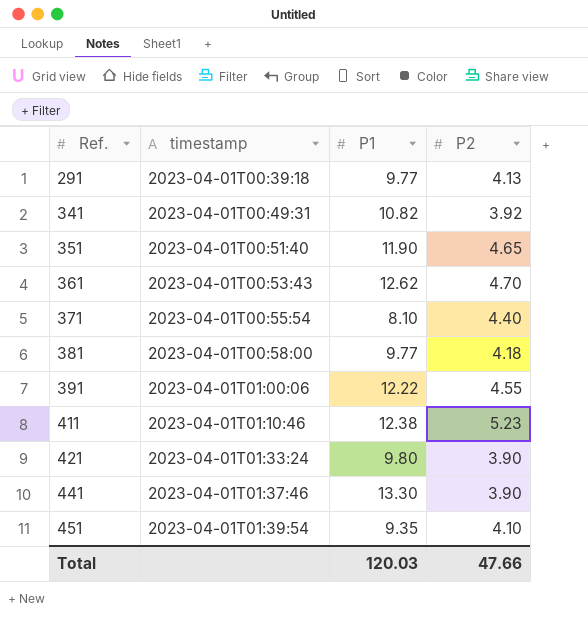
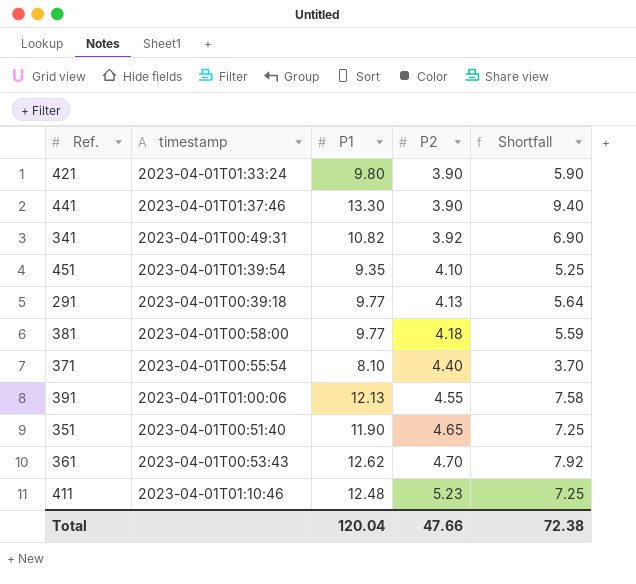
row order: Ref. ascending -> P2 ascending
column Shortfall | formula: none -> [P1] - [P2]
391 | P1: 12.22 -> 12.13
411 | P1: 12.38 -> 12.48
Total | P1: 120.03 -> 120.04

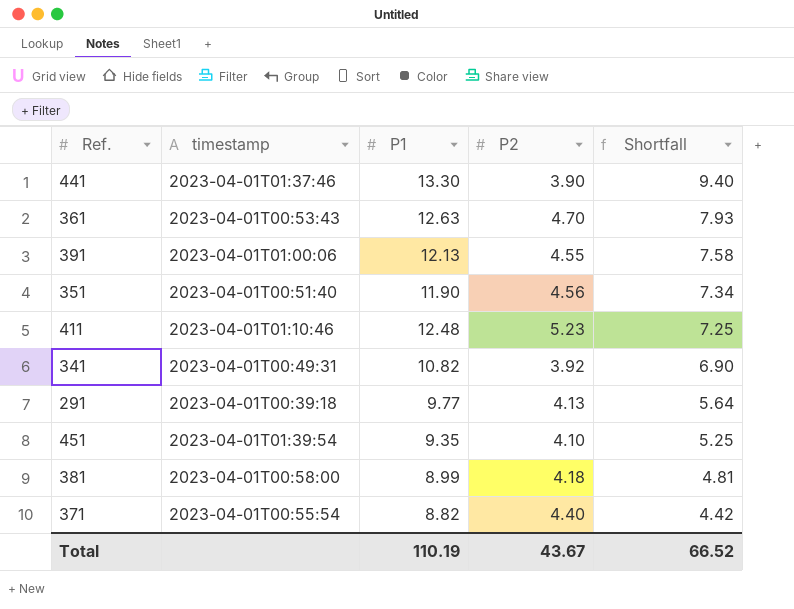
row order: P2 ascending -> Shortfall descending
row 421: 2023-04-01T01:33:24 | 9.80 | 3.90 | 5.90 -> none
361 | P1: 12.62 -> 12.63
361 | Shortfall: 7.92 -> 7.93
351 | P2: 4.65 -> 4.56
351 | Shortfall: 7.25 -> 7.34
381 | P1: 9.77 -> 8.99
381 | Shortfall: 5.59 -> 4.81
371 | P1: 8.10 -> 8.82
371 | Shortfall: 3.70 -> 4.42
Total | P1: 120.04 -> 110.19
Total | P2: 47.66 -> 43.67
Total | Shortfall: 72.38 -> 66.52

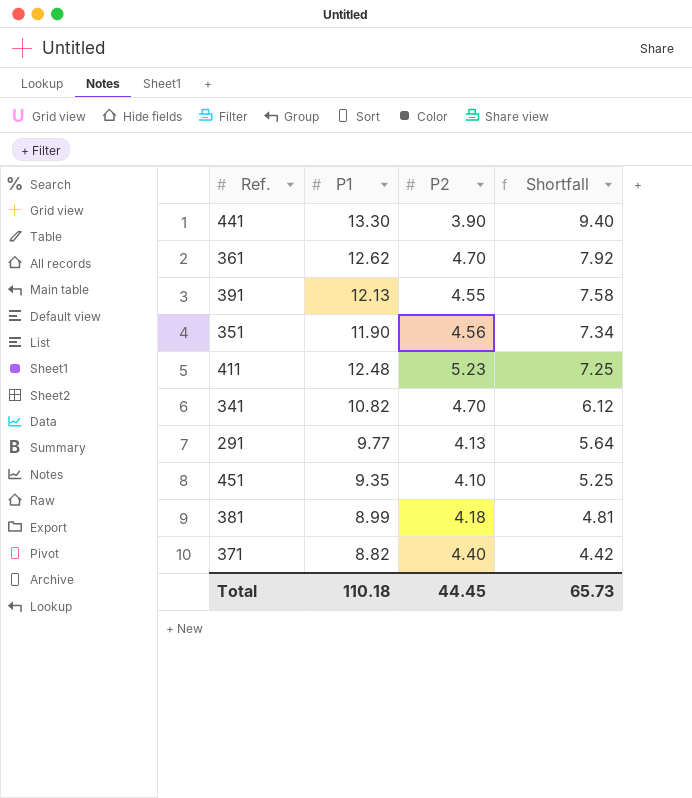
column timestamp | position: 2 -> none
361 | P1: 12.63 -> 12.62
361 | Shortfall: 7.93 -> 7.92
341 | P2: 3.92 -> 4.70
341 | Shortfall: 6.90 -> 6.12
Total | P1: 110.19 -> 110.18
Total | P2: 43.67 -> 44.45
Total | Shortfall: 66.52 -> 65.73

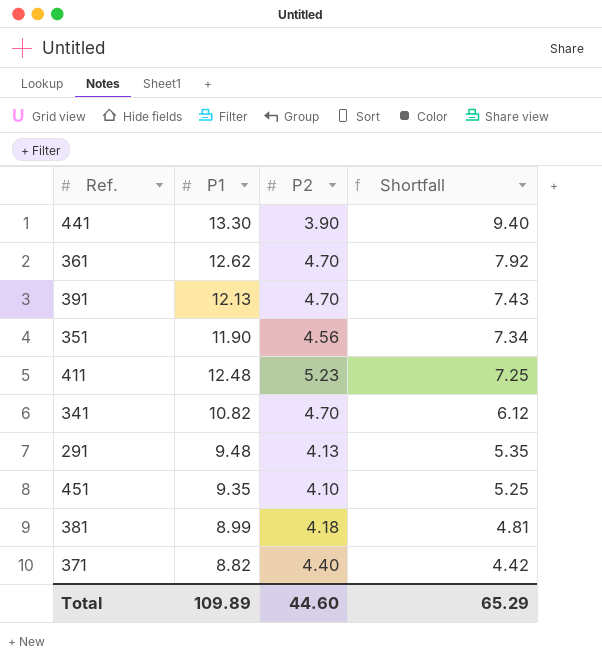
391 | P2: 4.55 -> 4.70
391 | Shortfall: 7.58 -> 7.43
291 | P1: 9.77 -> 9.48
291 | Shortfall: 5.64 -> 5.35
Total | P1: 110.18 -> 109.89
Total | P2: 44.45 -> 44.60
Total | Shortfall: 65.73 -> 65.29

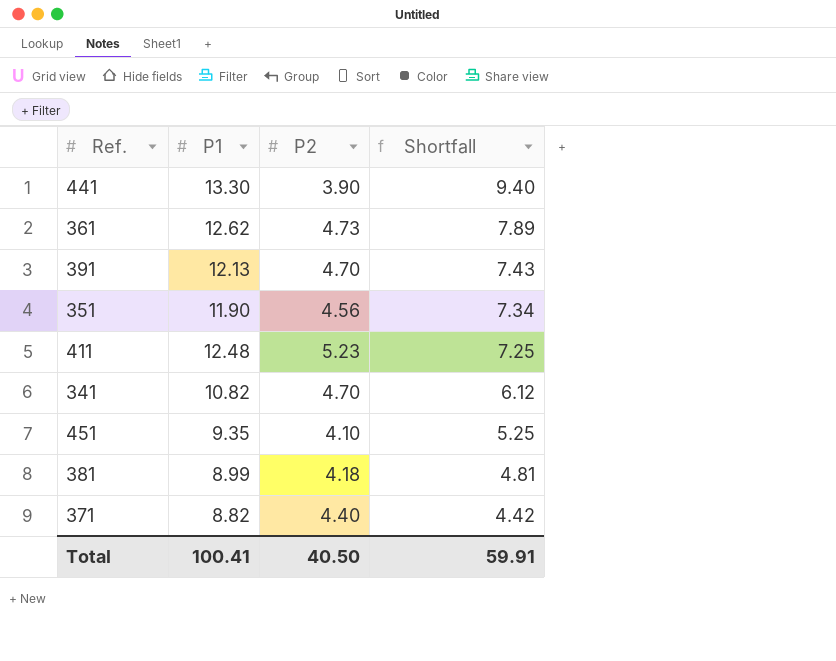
row 291: 9.48 | 4.13 | 5.35 -> none
361 | P2: 4.70 -> 4.73
361 | Shortfall: 7.92 -> 7.89
Total | P1: 109.89 -> 100.41
Total | P2: 44.60 -> 40.50
Total | Shortfall: 65.29 -> 59.91

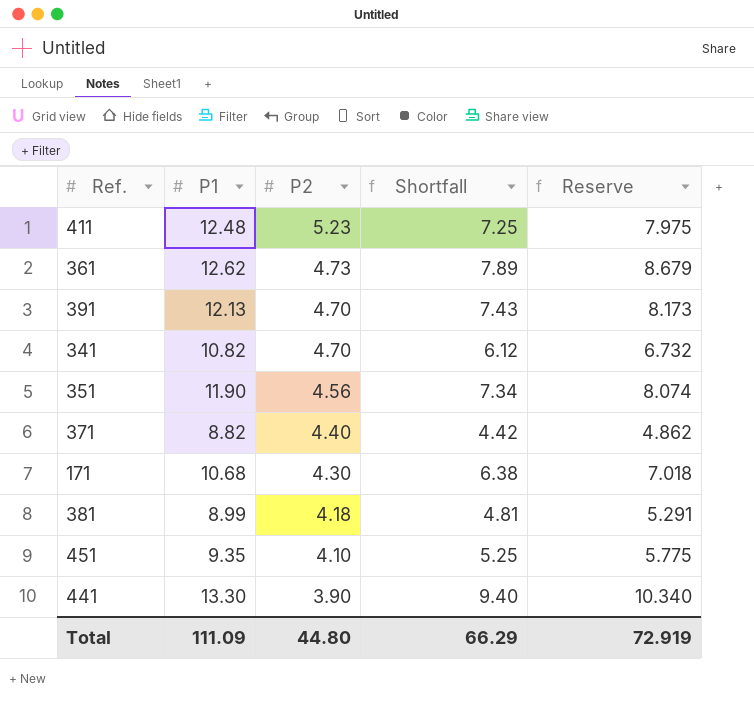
row order: Shortfall descending -> P2 descending
column Reserve | formula: none -> [Shortfall] * 1.1
row 171: none -> 10.68 | 4.30 | 6.38 | 7.018
Total | P1: 100.41 -> 111.09
Total | P2: 40.50 -> 44.80
Total | Shortfall: 59.91 -> 66.29

